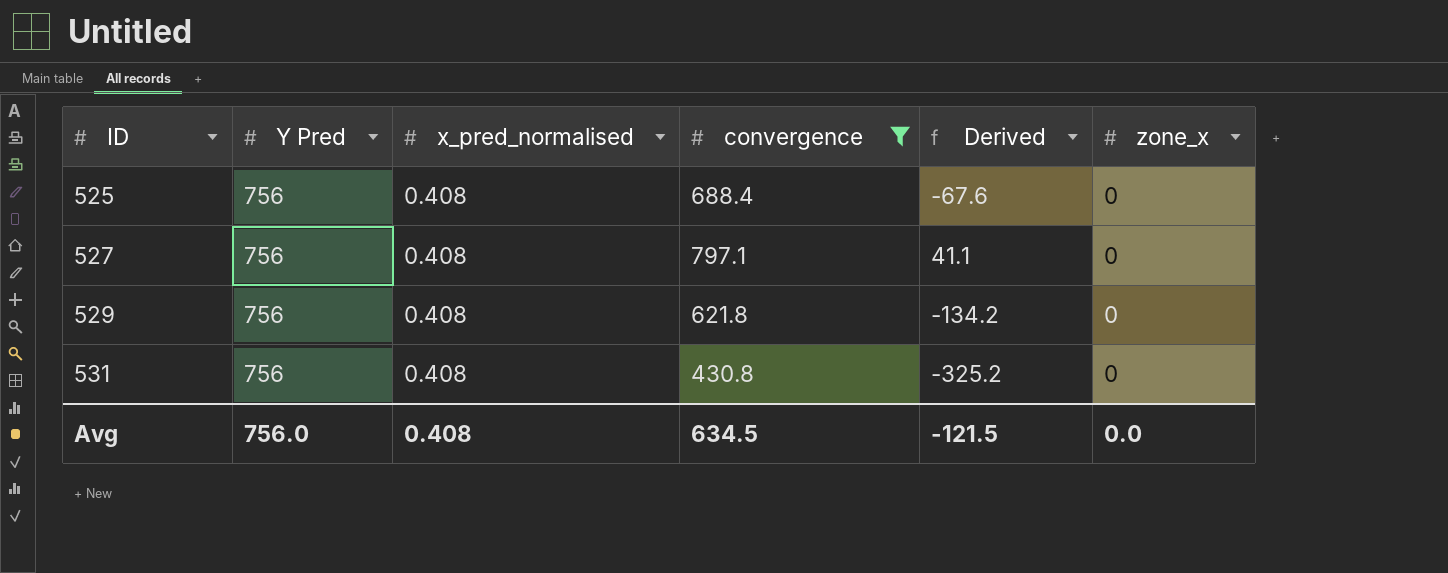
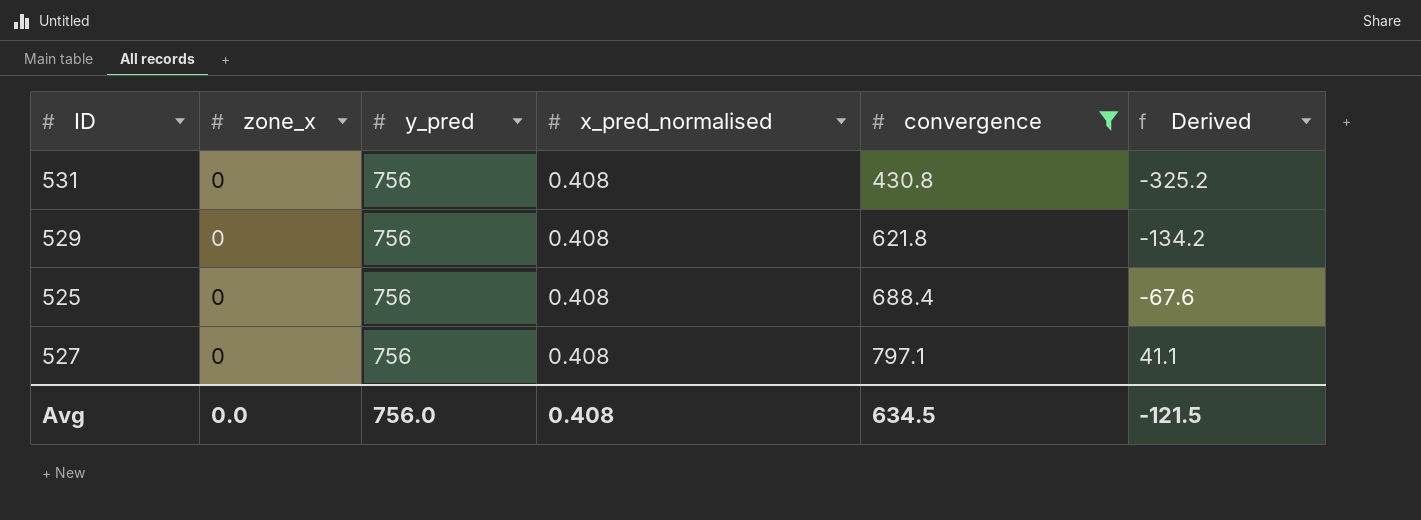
row order: ID ascending -> convergence ascending
column zone_x | position: 6 -> 2
column name: Y Pred -> y_pred

